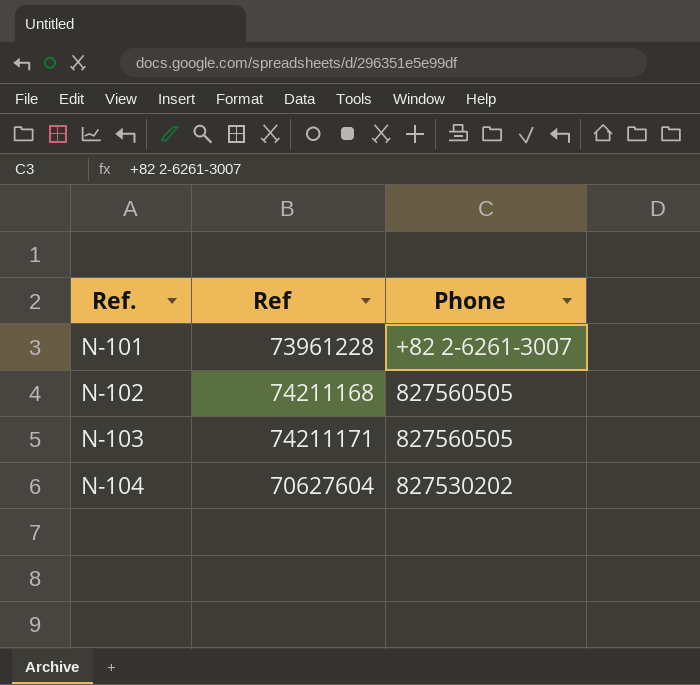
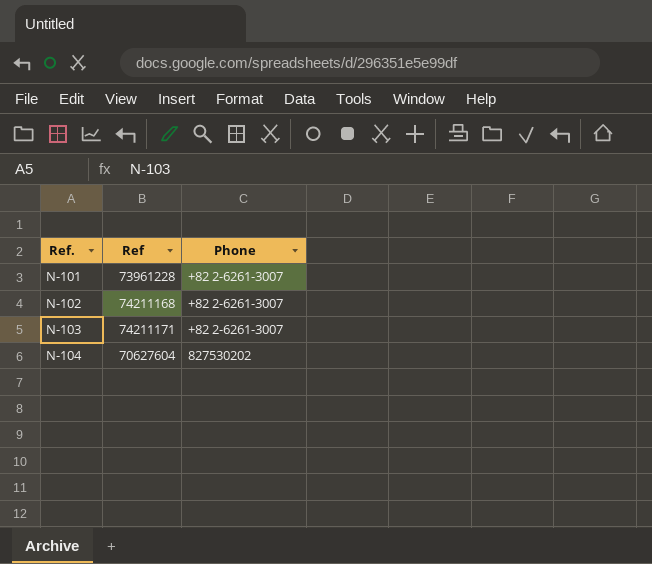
N-102 | Phone: 827560505 -> +82 2-6261-3007
N-103 | Phone: 827560505 -> +82 2-6261-3007

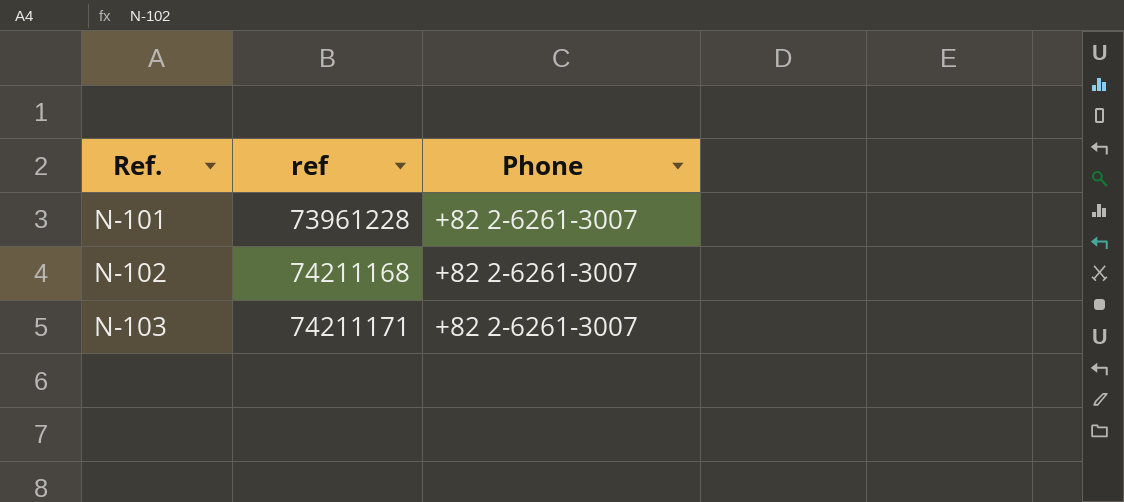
column name: Ref -> ref
row N-104: 70627604 | 827530202 -> none

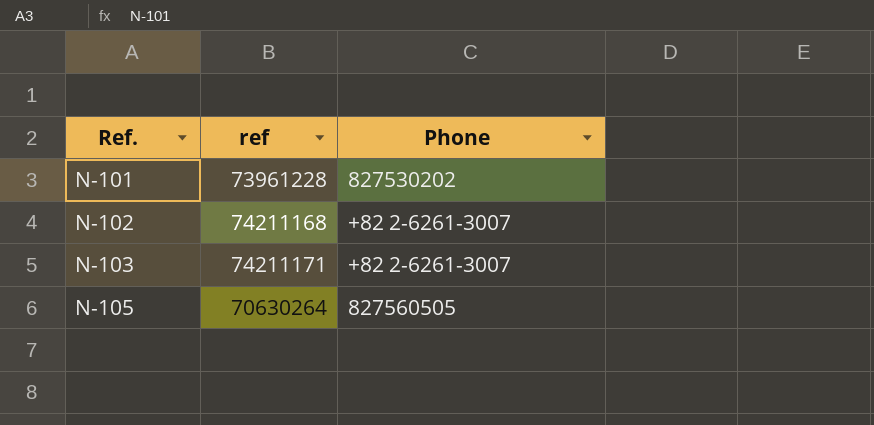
N-101 | Phone: +82 2-6261-3007 -> 827530202
row N-105: none -> 70630264 | 827560505

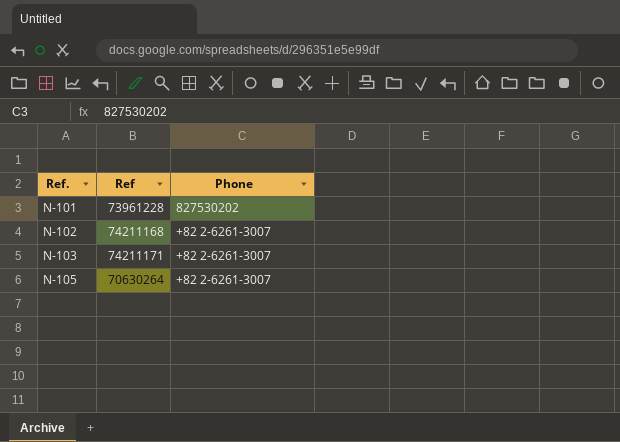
column name: ref -> Ref
N-105 | Phone: 827560505 -> +82 2-6261-3007

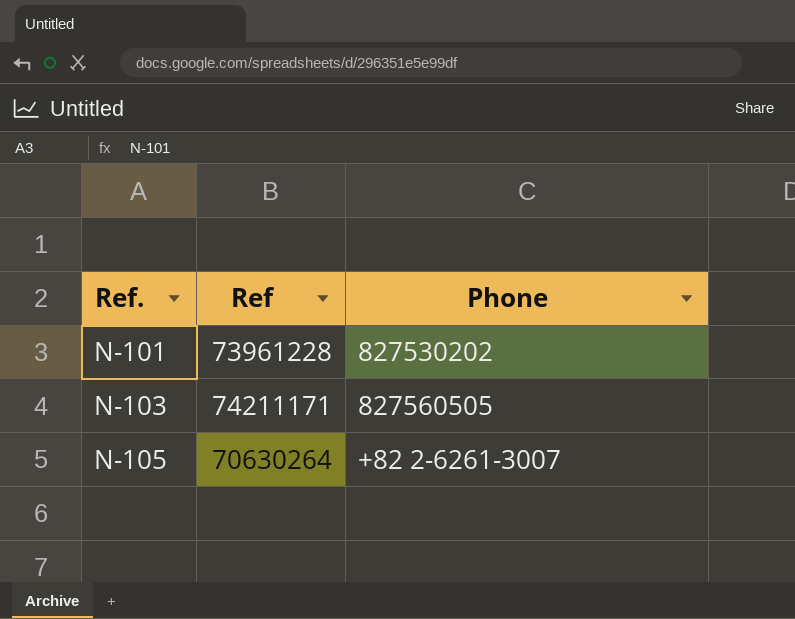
row N-102: 74211168 | +82 2-6261-3007 -> none
N-103 | Phone: +82 2-6261-3007 -> 827560505

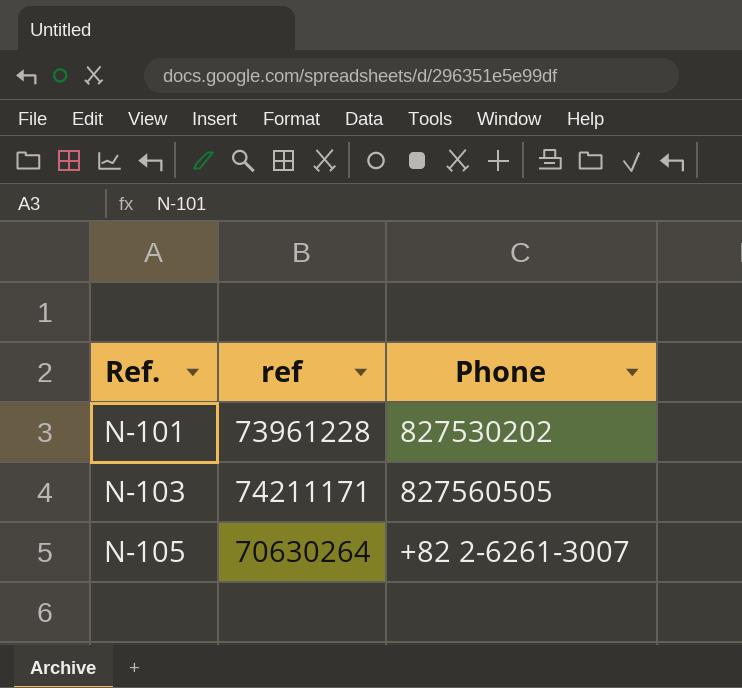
column name: Ref -> ref

